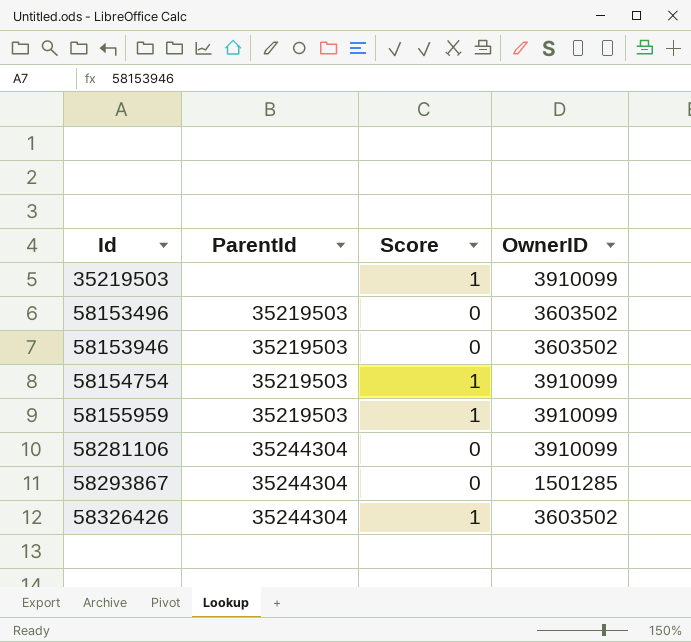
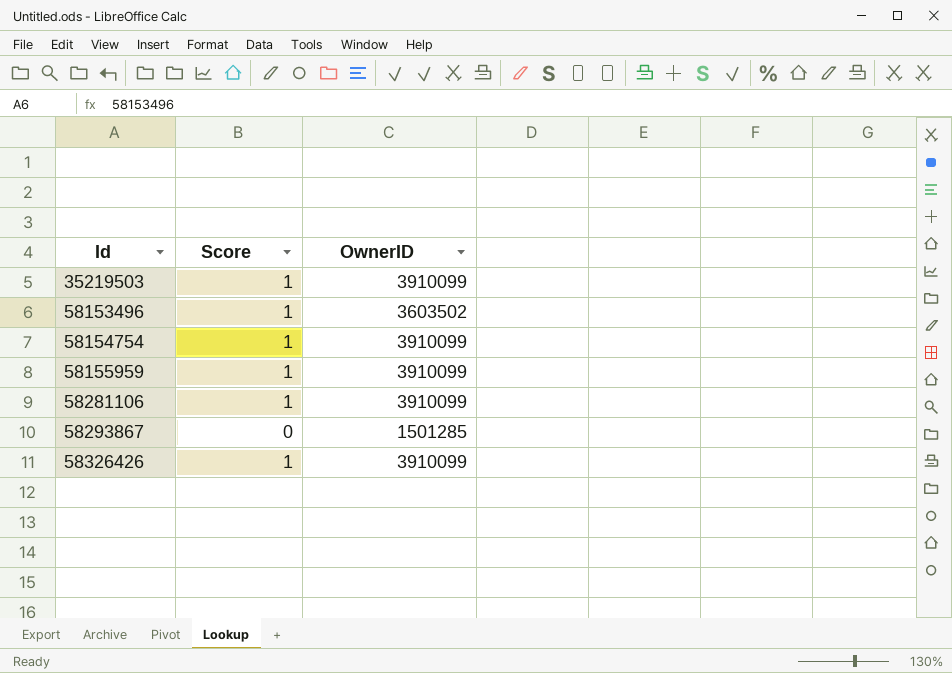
column ParentId | position: 2 -> none
row 58153946: 35219503 | 0 | 3603502 -> none
58153496 | Score: 0 -> 1
58281106 | Score: 0 -> 1
58326426 | OwnerID: 3603502 -> 3910099

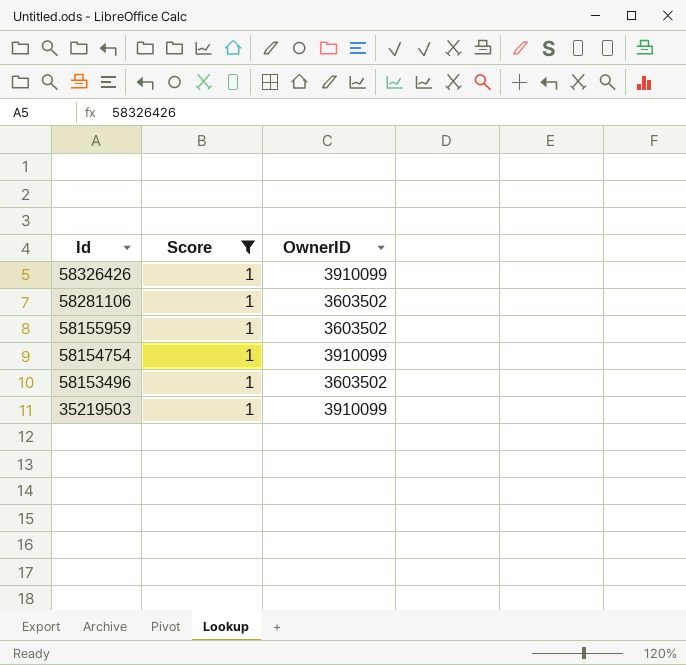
filter: none -> Score = 1
row order: Id ascending -> Id descending
58281106 | OwnerID: 3910099 -> 3603502
58155959 | OwnerID: 3910099 -> 3603502

